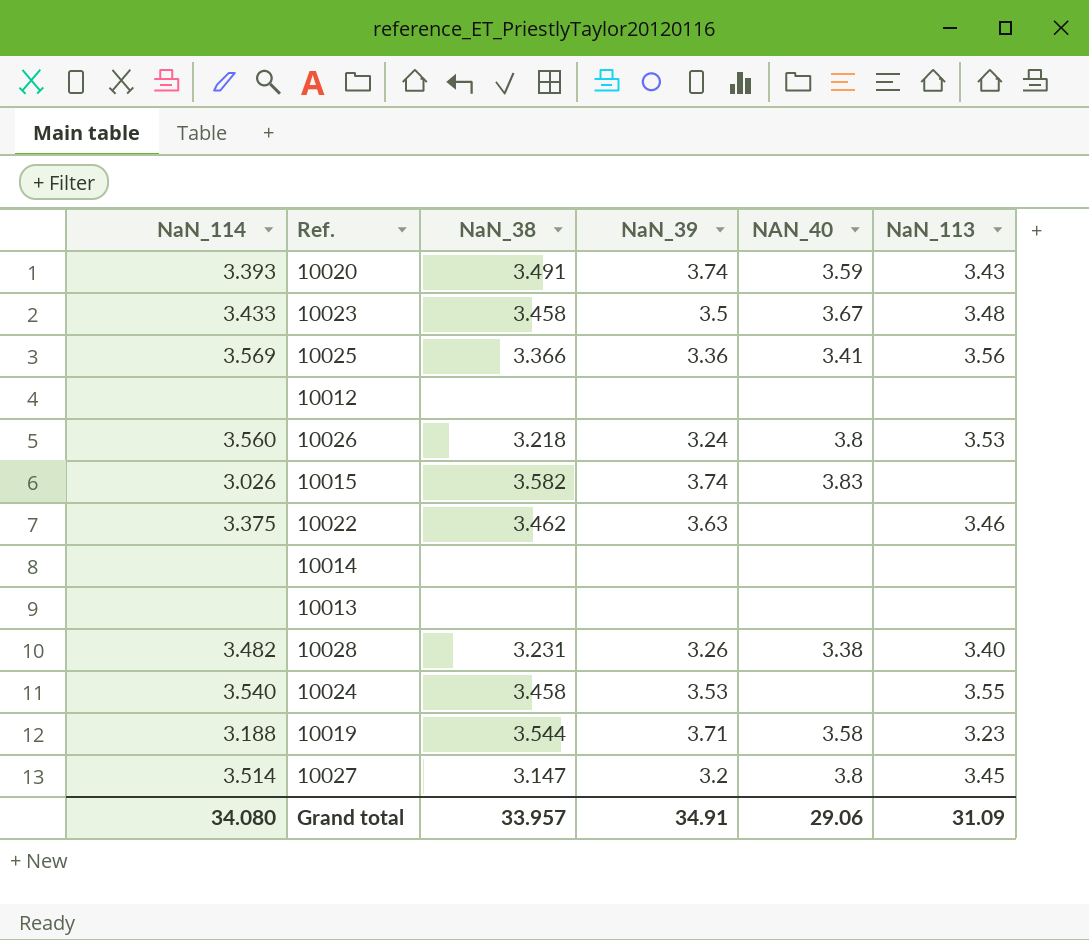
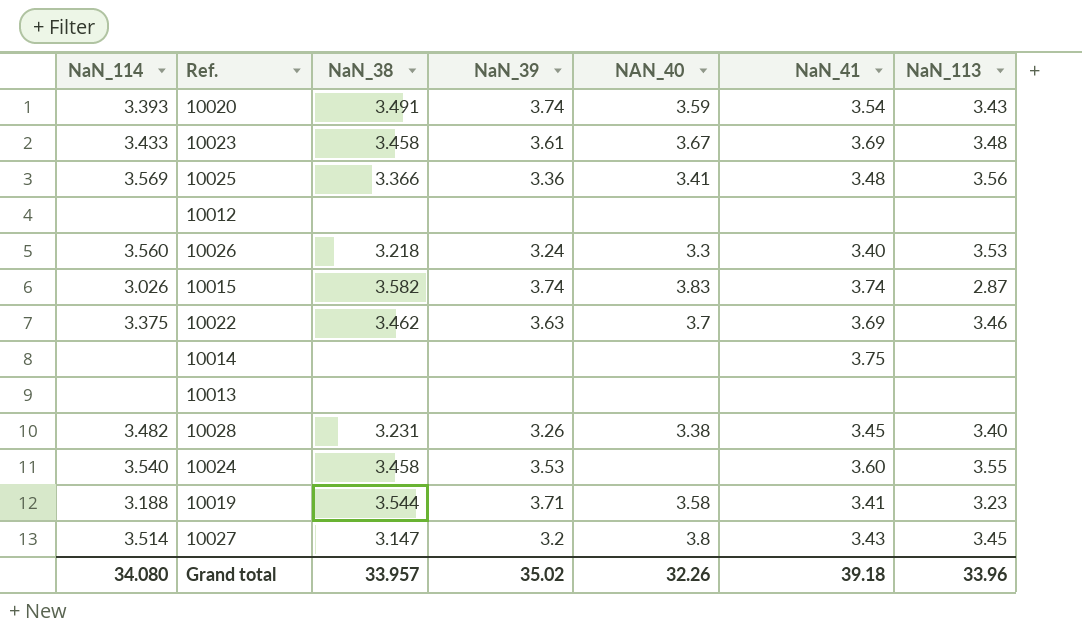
column NaN_41 | position: none -> 6
10023 | NaN_39: 3.5 -> 3.61
10026 | NAN_40: 3.8 -> 3.3
10015 | NaN_113: none -> 2.87
10022 | NAN_40: none -> 3.7
Grand total | NaN_39: 34.91 -> 35.02
Grand total | NAN_40: 29.06 -> 32.26
Grand total | NaN_113: 31.09 -> 33.96

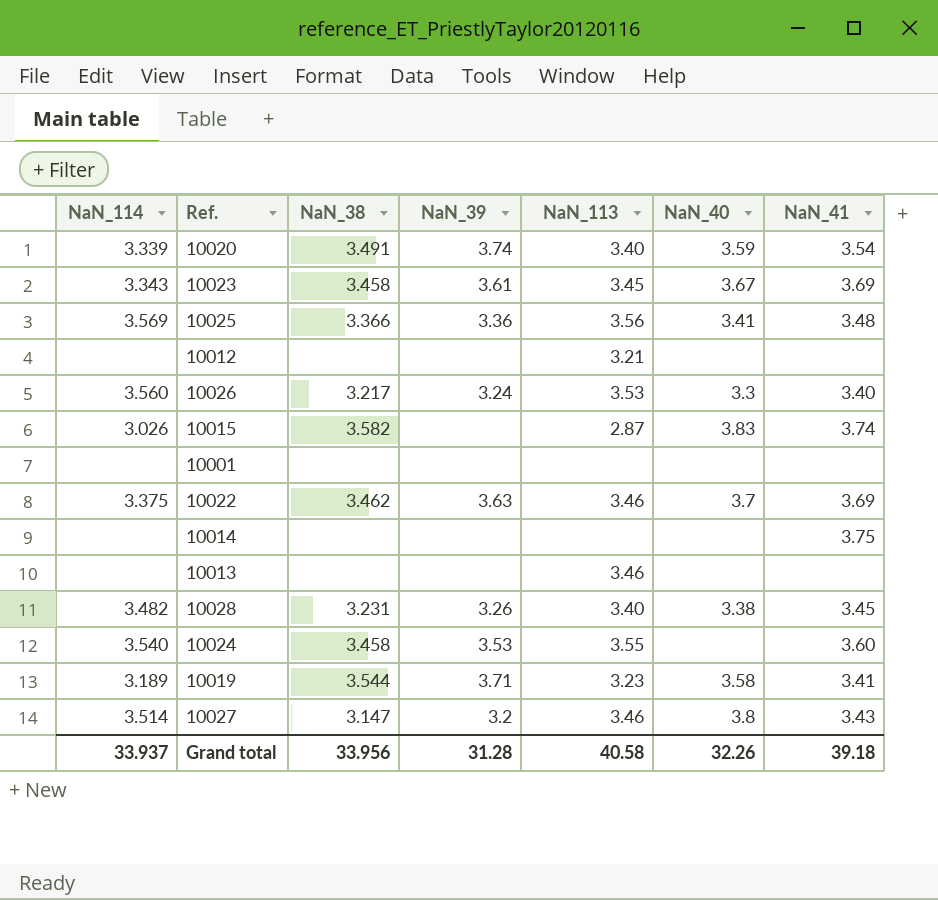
column NaN_113 | position: 7 -> 5
column name: NAN_40 -> NaN_40
10020 | NaN_114: 3.393 -> 3.339
10020 | NaN_113: 3.43 -> 3.40
10023 | NaN_114: 3.433 -> 3.343
10023 | NaN_113: 3.48 -> 3.45
10012 | NaN_113: none -> 3.21
10026 | NaN_38: 3.218 -> 3.217
10015 | NaN_39: 3.74 -> none
row 10001: none -> none | none | none | none | none | none
10013 | NaN_113: none -> 3.46
10019 | NaN_114: 3.188 -> 3.189
10027 | NaN_113: 3.45 -> 3.46
Grand total | NaN_114: 34.080 -> 33.937
Grand total | NaN_38: 33.957 -> 33.956
Grand total | NaN_39: 35.02 -> 31.28
Grand total | NaN_113: 33.96 -> 40.58

